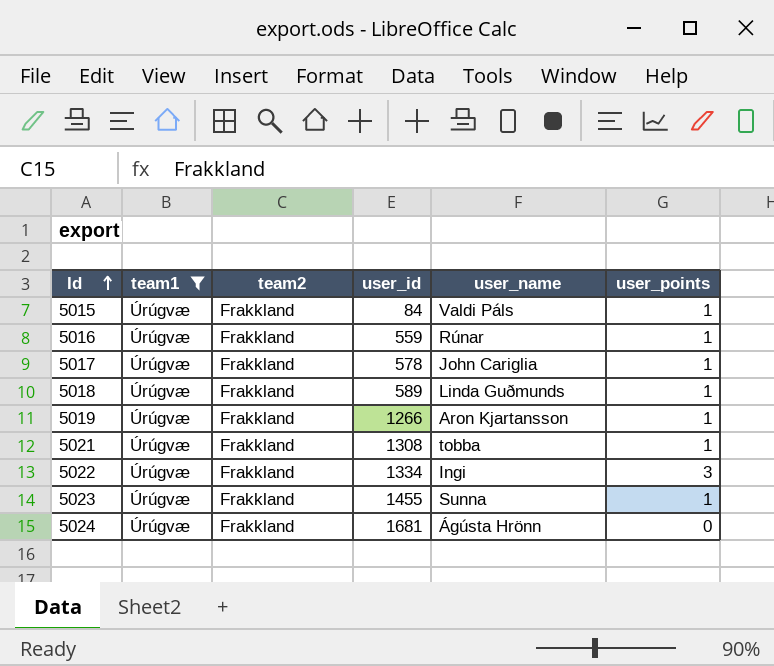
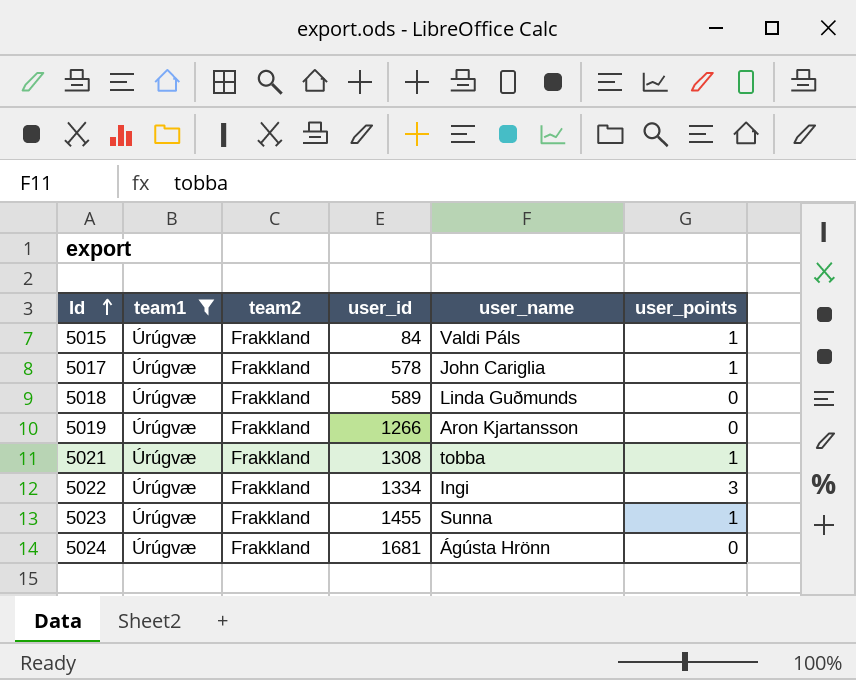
row 5016: Úrúgvæ | Frakkland | 559 | Rúnar | 1 -> none
5018 | user_points: 1 -> 0
5019 | user_points: 1 -> 0

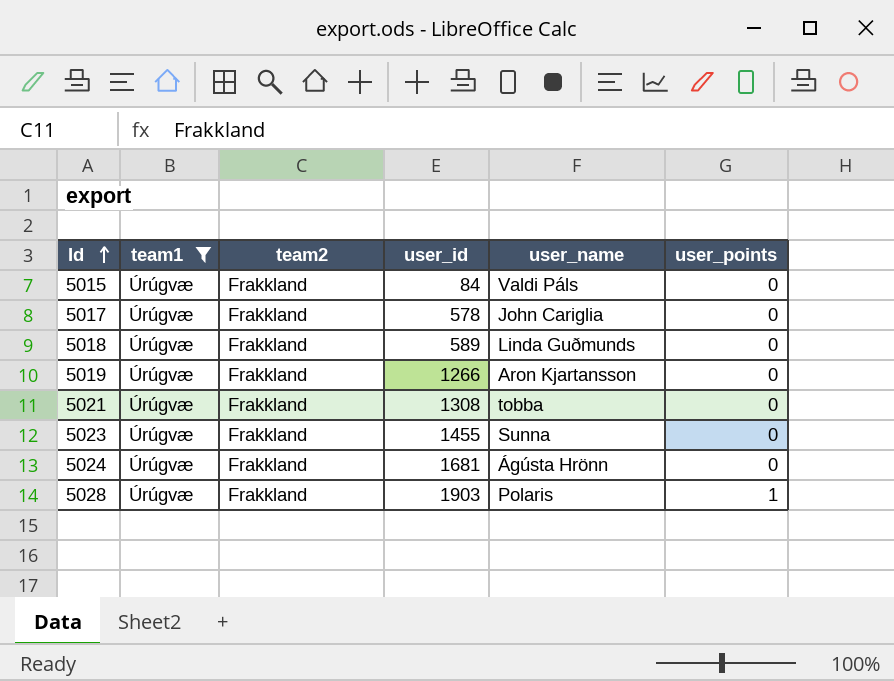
row 5022: Úrúgvæ | Frakkland | 1334 | Ingi | 3 -> none
5015 | user_points: 1 -> 0
5017 | user_points: 1 -> 0
5021 | user_points: 1 -> 0
5023 | user_points: 1 -> 0
row 5028: none -> Úrúgvæ | Frakkland | 1903 | Polaris | 1

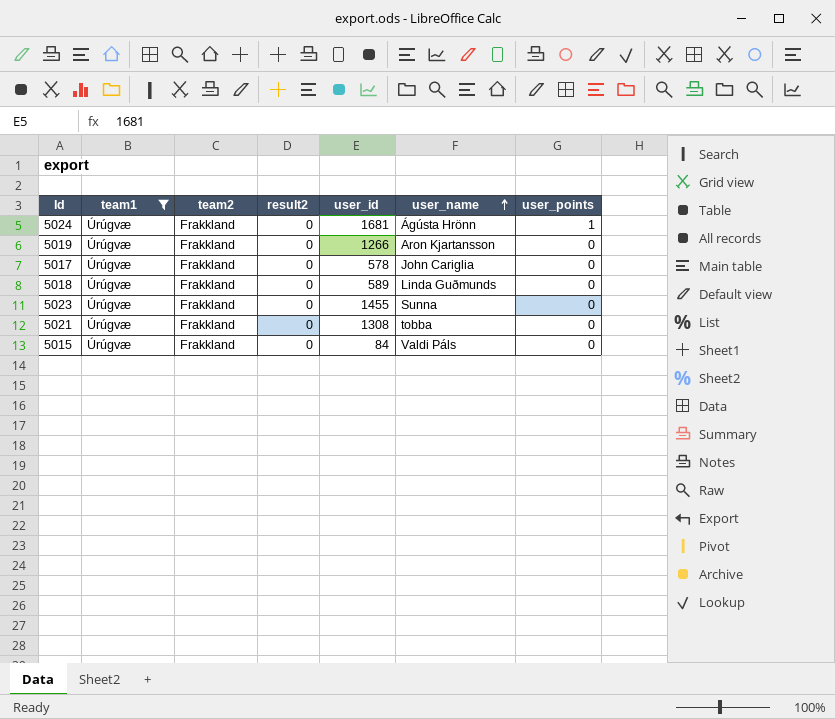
row order: Id ascending -> user_name ascending
column result2 | position: none -> 4
row 5028: Úrúgvæ | Frakkland | 1903 | Polaris | 1 -> none
5024 | user_points: 0 -> 1

